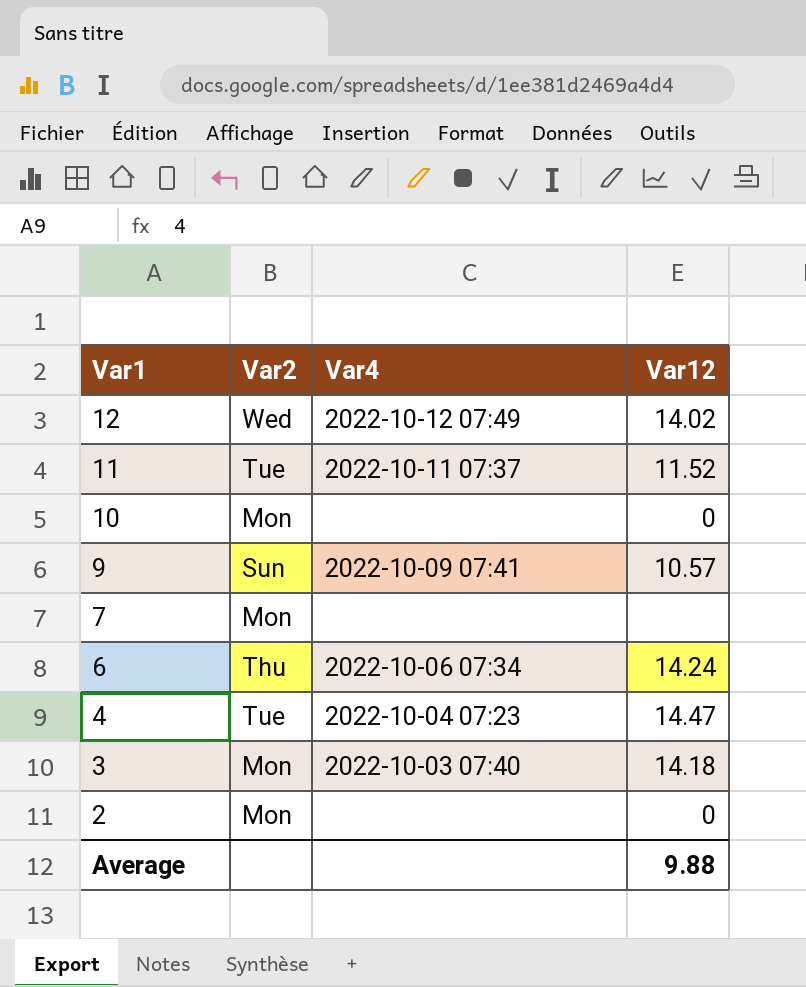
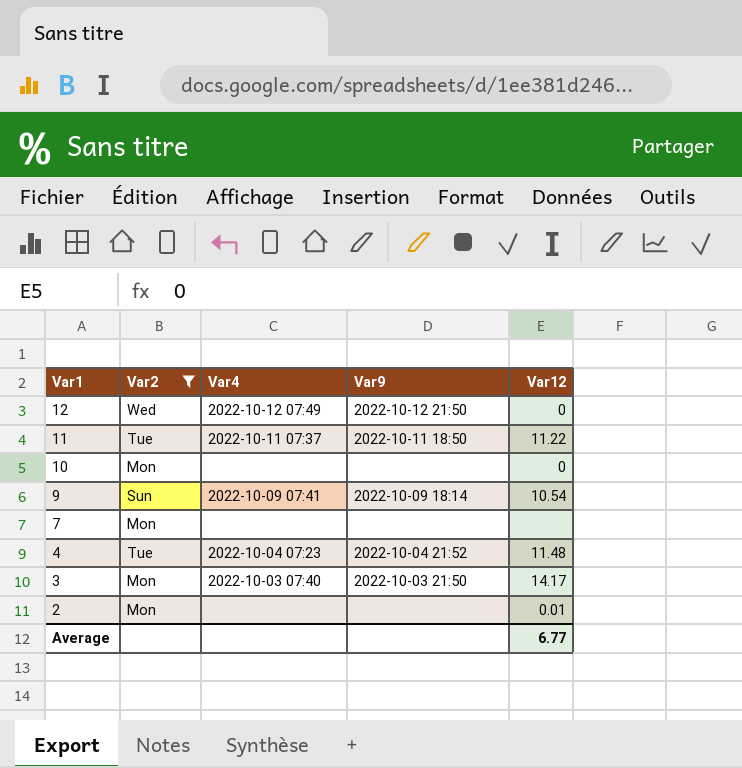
filter: none -> Var2 != Thu
column Var9 | position: none -> 4
12 | Var12: 14.02 -> 0
11 | Var12: 11.52 -> 11.22
9 | Var12: 10.57 -> 10.54
4 | Var12: 14.47 -> 11.48
3 | Var12: 14.18 -> 14.17
2 | Var12: 0 -> 0.01
Average | Var12: 9.88 -> 6.77

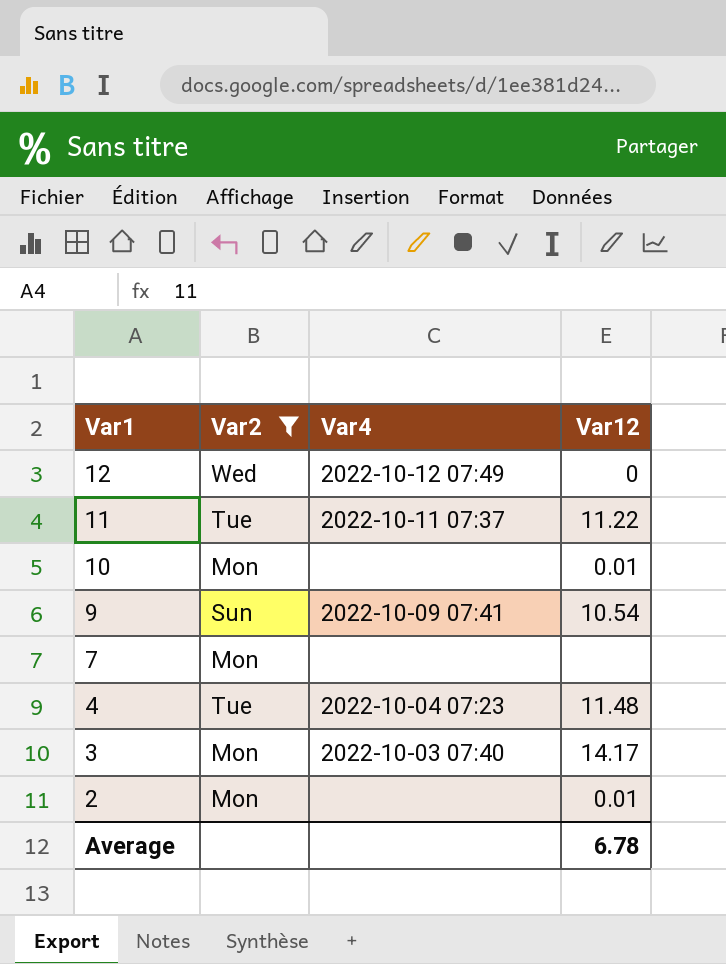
column Var9 | position: 4 -> none
10 | Var12: 0 -> 0.01
Average | Var12: 6.77 -> 6.78

